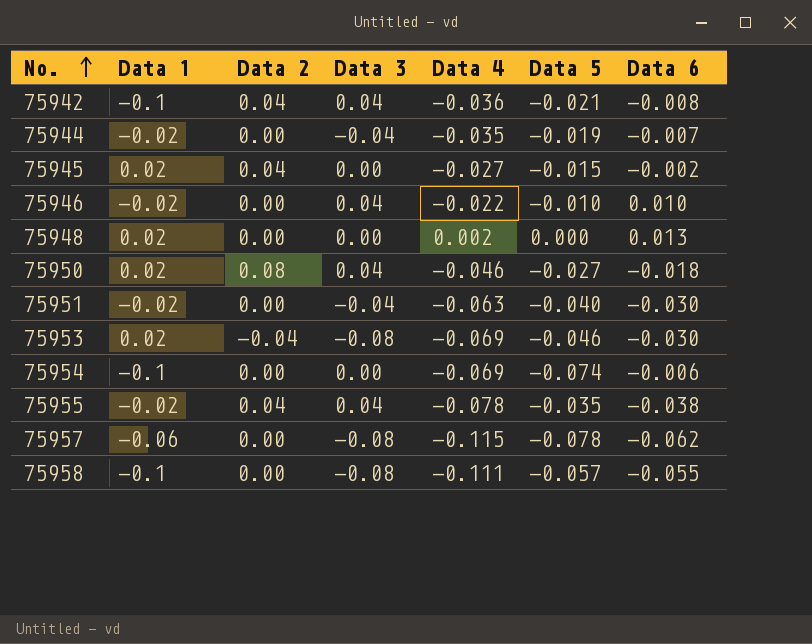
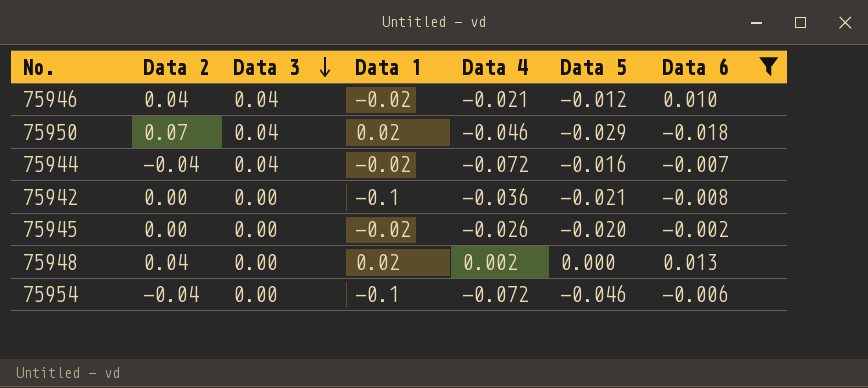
filter: none -> Data 6 >= -0.018
row order: No. ascending -> Data 3 descending
column Data 1 | position: 2 -> 4
75946 | Data 2: 0.00 -> 0.04
75946 | Data 4: -0.022 -> -0.021
75946 | Data 5: -0.010 -> -0.012
75950 | Data 2: 0.08 -> 0.07
75950 | Data 5: -0.027 -> -0.029
75944 | Data 2: 0.00 -> -0.04
75944 | Data 3: -0.04 -> 0.04
75944 | Data 4: -0.035 -> -0.072
75944 | Data 5: -0.019 -> -0.016
75942 | Data 2: 0.04 -> 0.00
75942 | Data 3: 0.04 -> 0.00
75945 | Data 2: 0.04 -> 0.00
75945 | Data 1: 0.02 -> -0.02
75945 | Data 4: -0.027 -> -0.026
75945 | Data 5: -0.015 -> -0.020
75948 | Data 2: 0.00 -> 0.04
75954 | Data 2: 0.00 -> -0.04
75954 | Data 4: -0.069 -> -0.072
75954 | Data 5: -0.074 -> -0.046

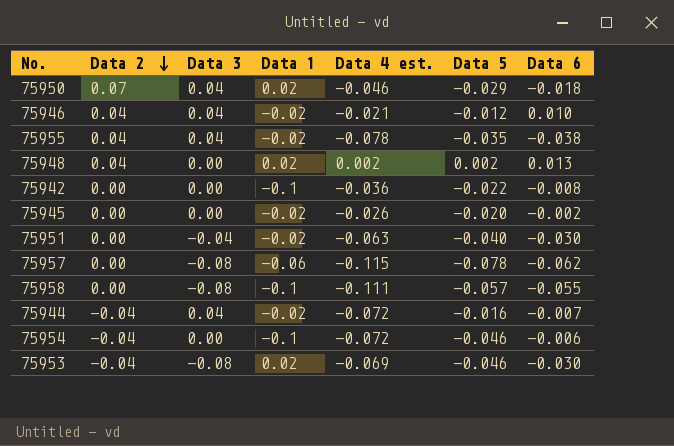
filter: Data 6 >= -0.018 -> none
row order: Data 3 descending -> Data 2 descending
column name: Data 4 -> Data 4 est.
75948 | Data 5: 0.000 -> 0.002
75942 | Data 5: -0.021 -> -0.022

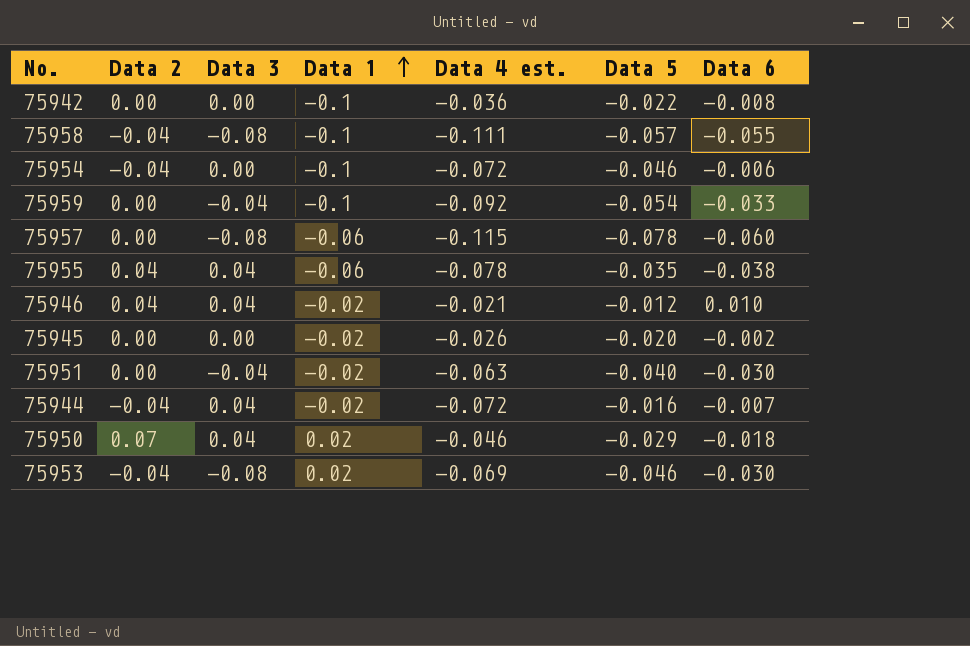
row order: Data 2 descending -> Data 1 ascending
row 75948: 0.04 | 0.00 | 0.02 | 0.002 | 0.002 | 0.013 -> none
75958 | Data 2: 0.00 -> -0.04
row 75959: none -> 0.00 | -0.04 | -0.1 | -0.092 | -0.054 | -0.033
75957 | Data 6: -0.062 -> -0.060
75955 | Data 1: -0.02 -> -0.06

